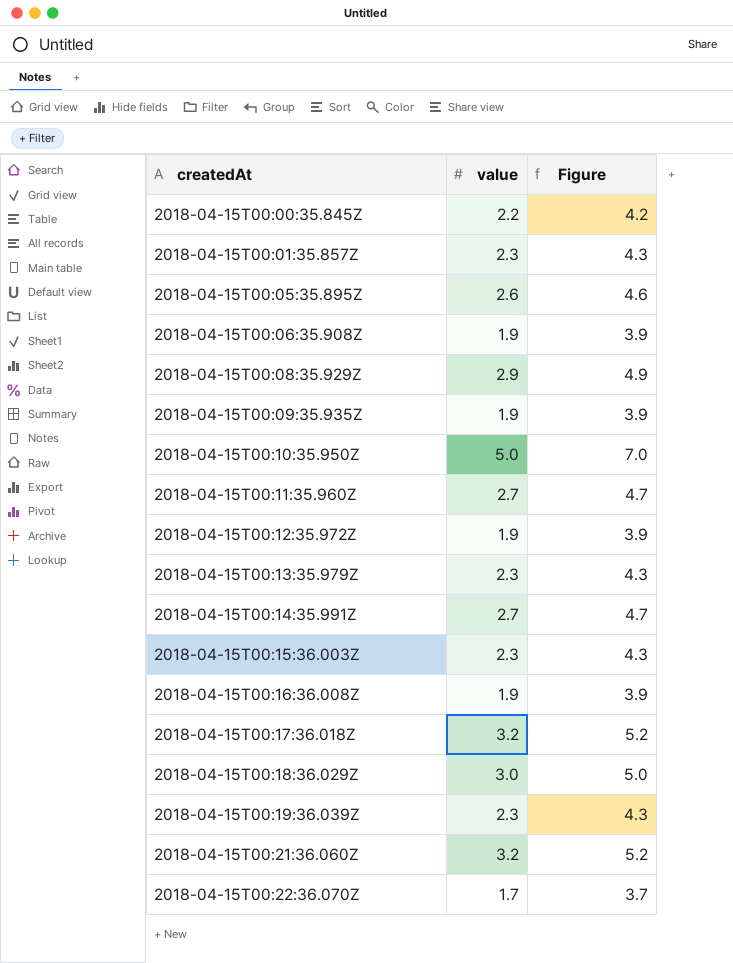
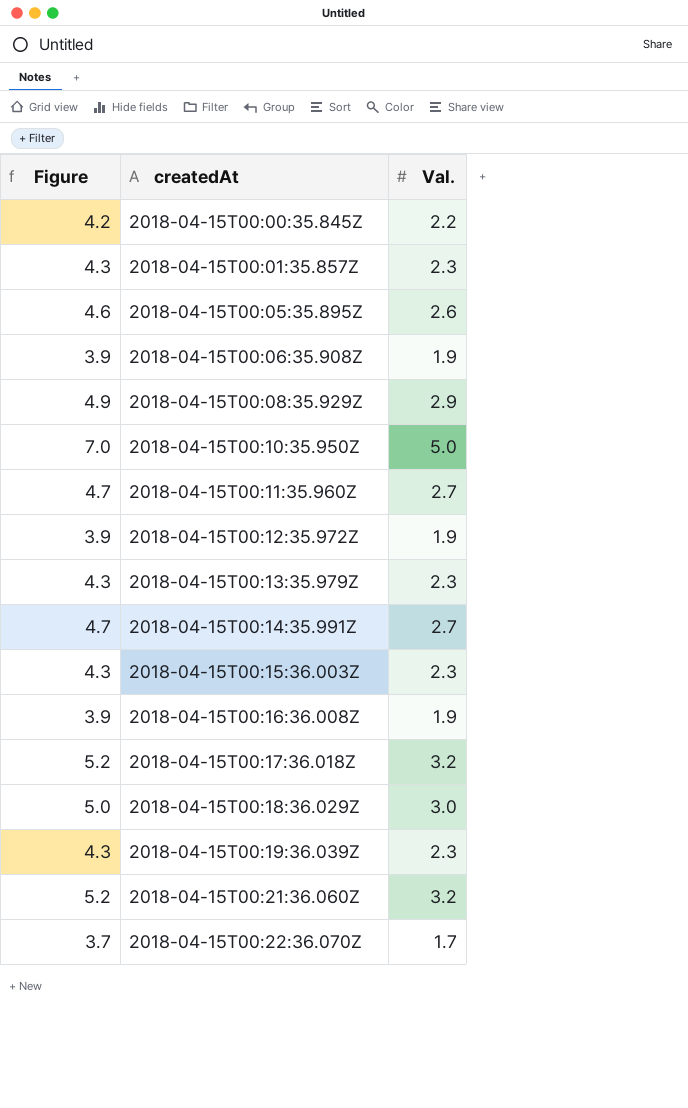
column Figure | position: 3 -> 1
column name: value -> Val.
row 2018-04-15T00:09:35.935Z: 1.9 | 3.9 -> none

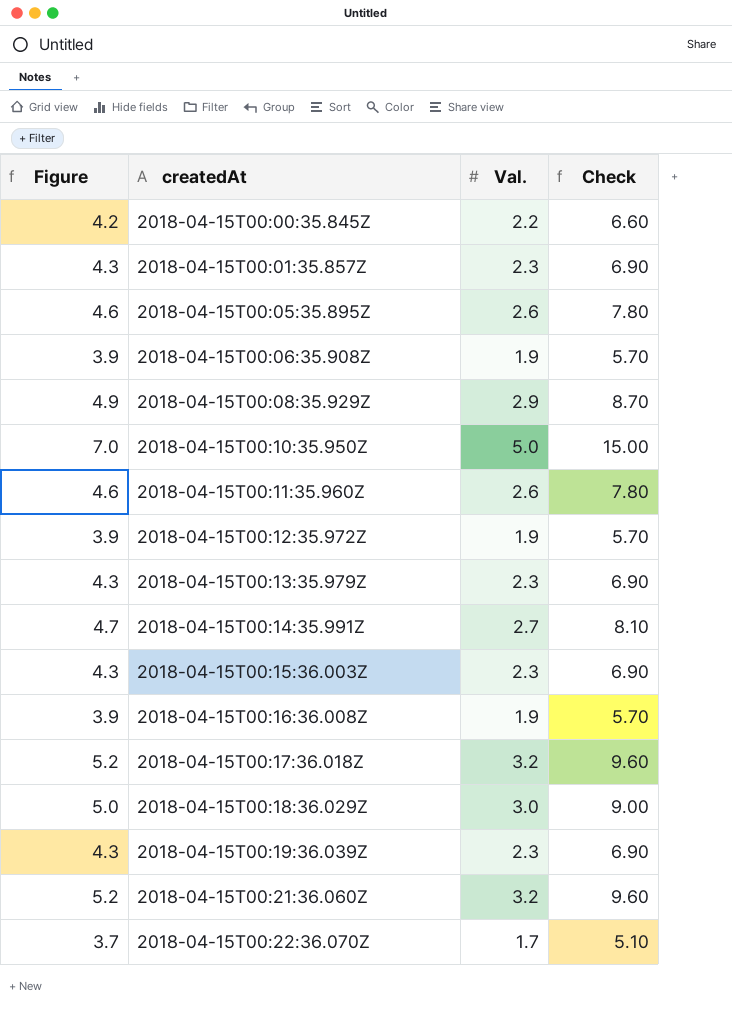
column Check | formula: none -> [Val.] * 3
2018-04-15T00:11:35.960Z | Figure: 4.7 -> 4.6
2018-04-15T00:11:35.960Z | Val.: 2.7 -> 2.6

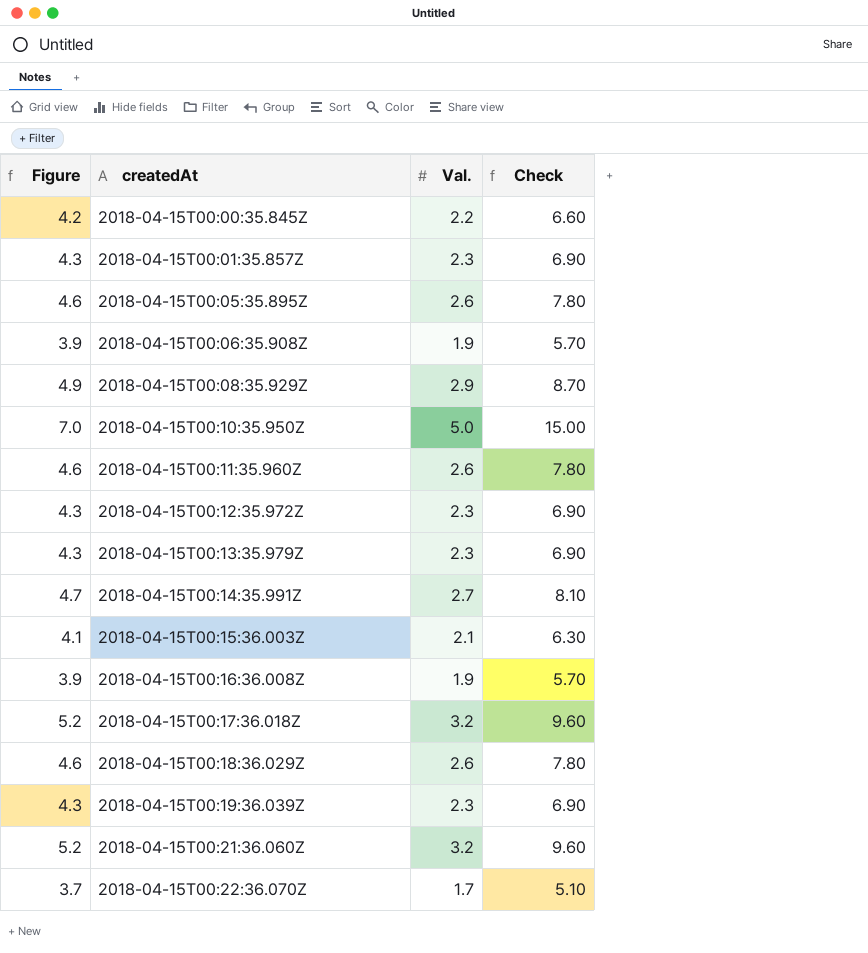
2018-04-15T00:12:35.972Z | Figure: 3.9 -> 4.3
2018-04-15T00:12:35.972Z | Val.: 1.9 -> 2.3
2018-04-15T00:12:35.972Z | Check: 5.70 -> 6.90
2018-04-15T00:15:36.003Z | Figure: 4.3 -> 4.1
2018-04-15T00:15:36.003Z | Val.: 2.3 -> 2.1
2018-04-15T00:15:36.003Z | Check: 6.90 -> 6.30
2018-04-15T00:18:36.029Z | Figure: 5.0 -> 4.6
2018-04-15T00:18:36.029Z | Val.: 3.0 -> 2.6
2018-04-15T00:18:36.029Z | Check: 9.00 -> 7.80

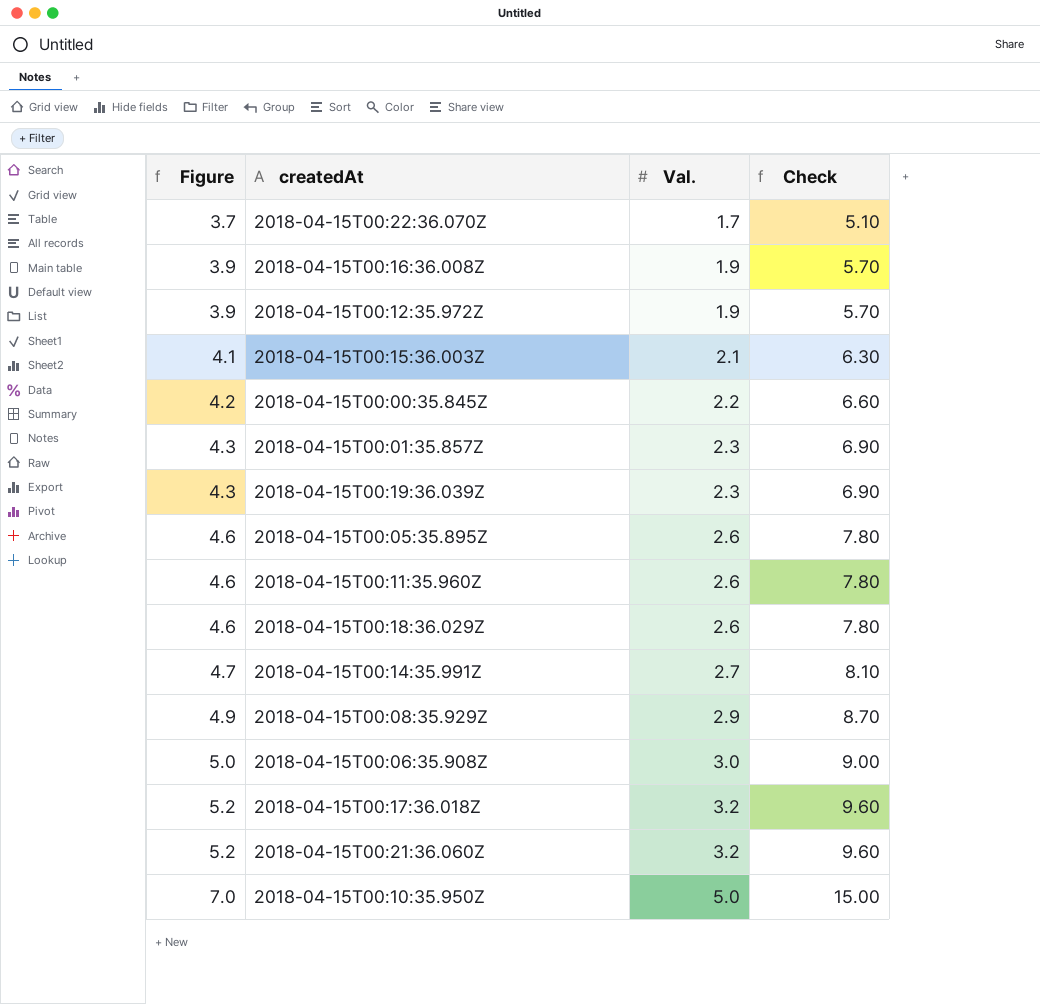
row order: createdAt ascending -> Figure ascending
row 2018-04-15T00:13:35.979Z: 4.3 | 2.3 | 6.90 -> none
2018-04-15T00:12:35.972Z | Figure: 4.3 -> 3.9
2018-04-15T00:12:35.972Z | Val.: 2.3 -> 1.9
2018-04-15T00:12:35.972Z | Check: 6.90 -> 5.70
2018-04-15T00:06:35.908Z | Figure: 3.9 -> 5.0
2018-04-15T00:06:35.908Z | Val.: 1.9 -> 3.0
2018-04-15T00:06:35.908Z | Check: 5.70 -> 9.00

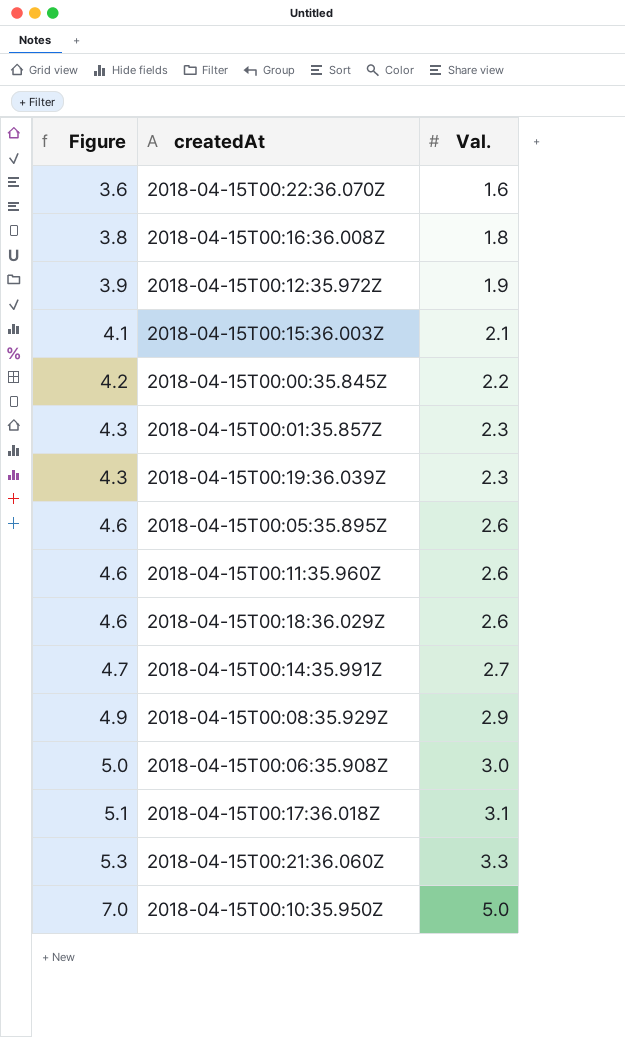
column Check | formula: [Val.] * 3 -> none
2018-04-15T00:22:36.070Z | Figure: 3.7 -> 3.6
2018-04-15T00:22:36.070Z | Val.: 1.7 -> 1.6
2018-04-15T00:16:36.008Z | Figure: 3.9 -> 3.8
2018-04-15T00:16:36.008Z | Val.: 1.9 -> 1.8
2018-04-15T00:17:36.018Z | Figure: 5.2 -> 5.1
2018-04-15T00:17:36.018Z | Val.: 3.2 -> 3.1
2018-04-15T00:21:36.060Z | Figure: 5.2 -> 5.3
2018-04-15T00:21:36.060Z | Val.: 3.2 -> 3.3

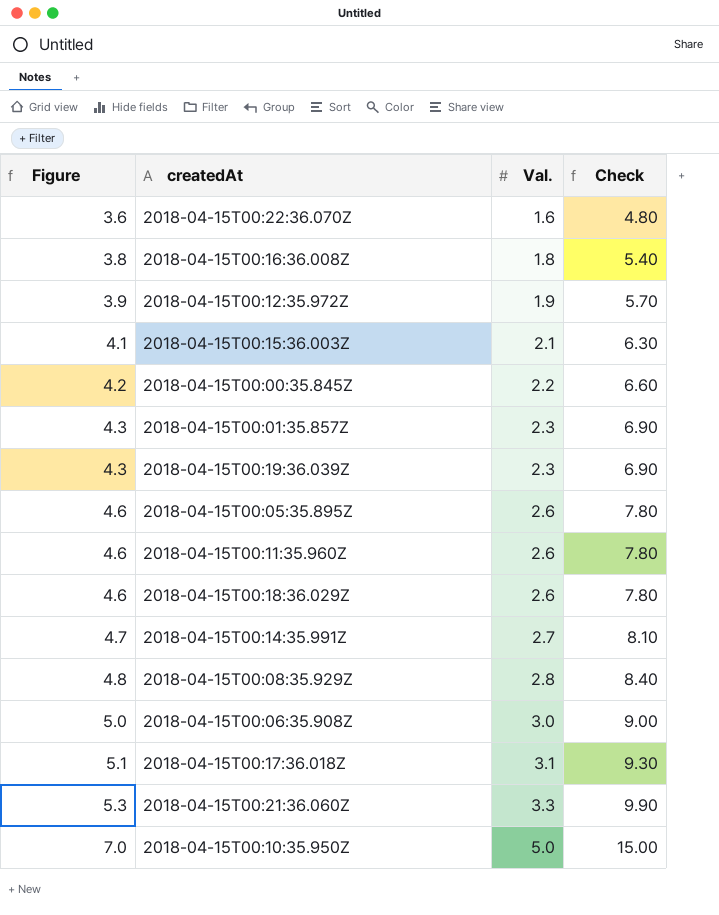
column Check | formula: none -> [Val.] * 3
2018-04-15T00:08:35.929Z | Figure: 4.9 -> 4.8
2018-04-15T00:08:35.929Z | Val.: 2.9 -> 2.8

